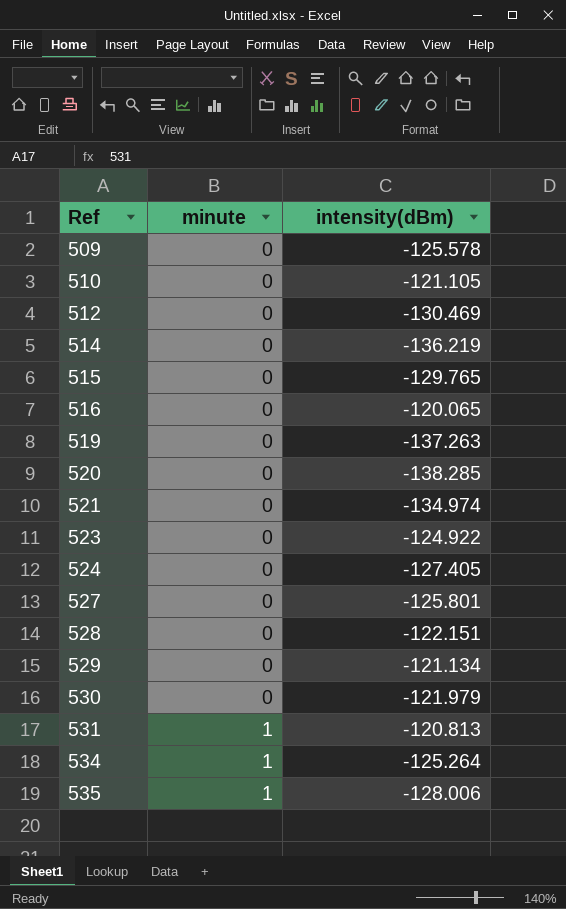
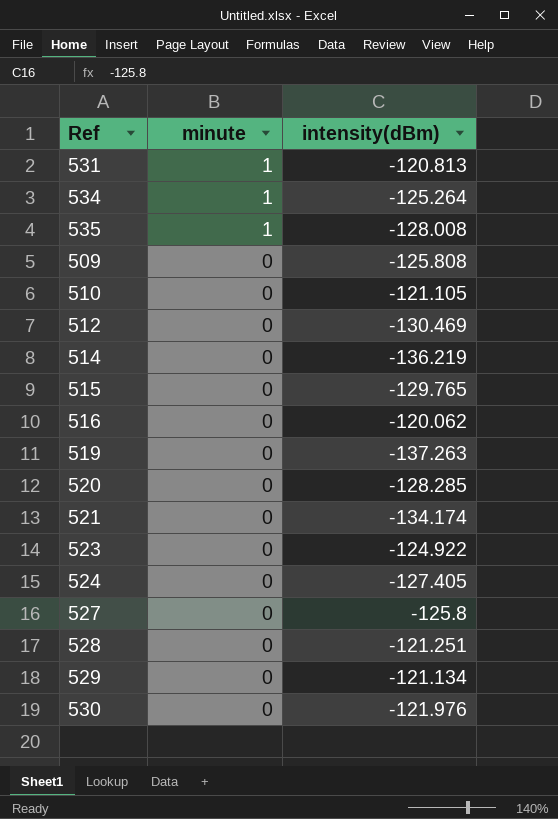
row order: Ref ascending -> minute descending
535 | intensity(dBm): -128.006 -> -128.008
509 | intensity(dBm): -125.578 -> -125.808
516 | intensity(dBm): -120.065 -> -120.062
520 | intensity(dBm): -138.285 -> -128.285
521 | intensity(dBm): -134.974 -> -134.174
527 | intensity(dBm): -125.801 -> -125.8
528 | intensity(dBm): -122.151 -> -121.251
530 | intensity(dBm): -121.979 -> -121.976

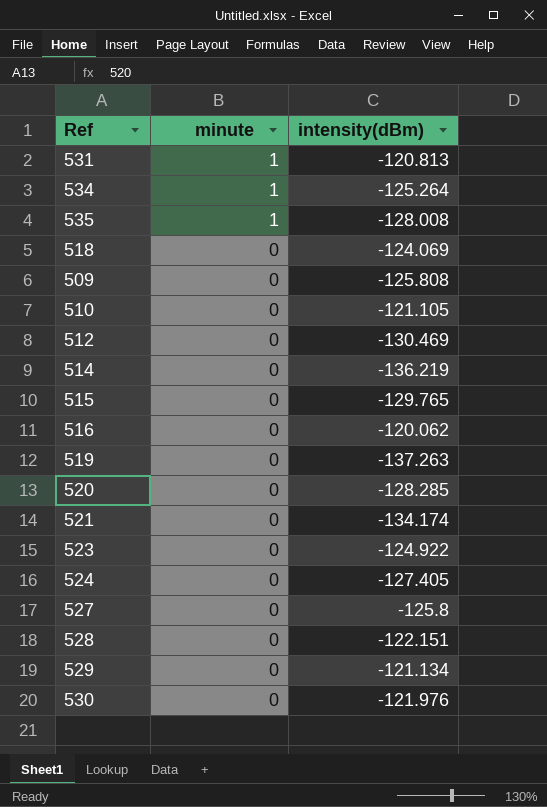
row 518: none -> 0 | -124.069
528 | intensity(dBm): -121.251 -> -122.151

